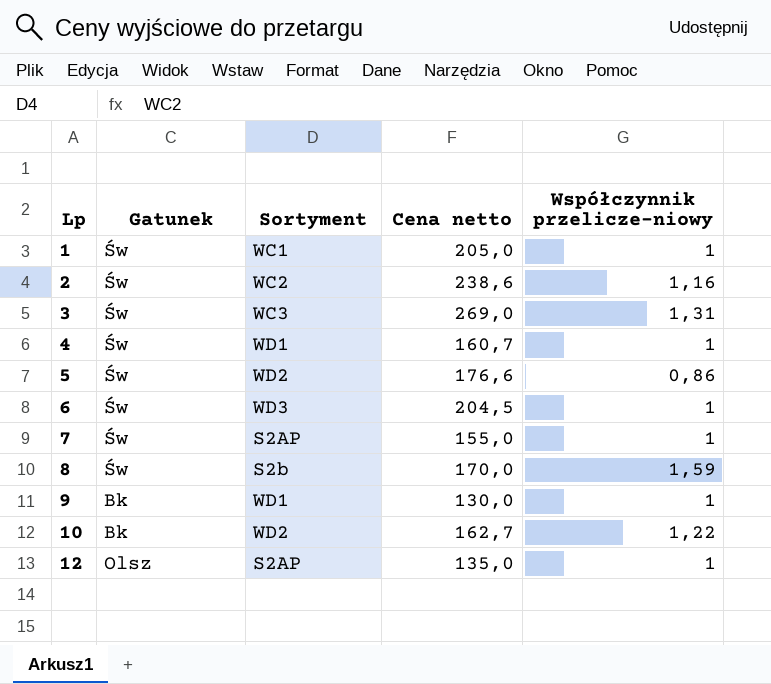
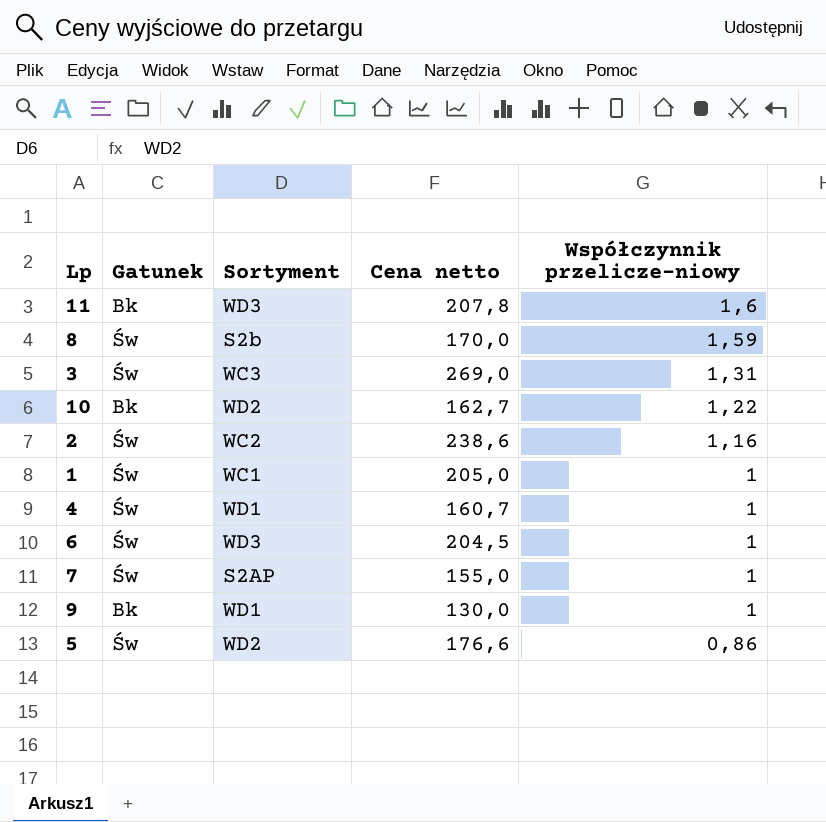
row order: Lp ascending -> Współczynnik przelicze-niowy descending
row 12: Olsz | S2AP | 135,0 | 1 -> none
row 11: none -> Bk | WD3 | 207,8 | 1,6

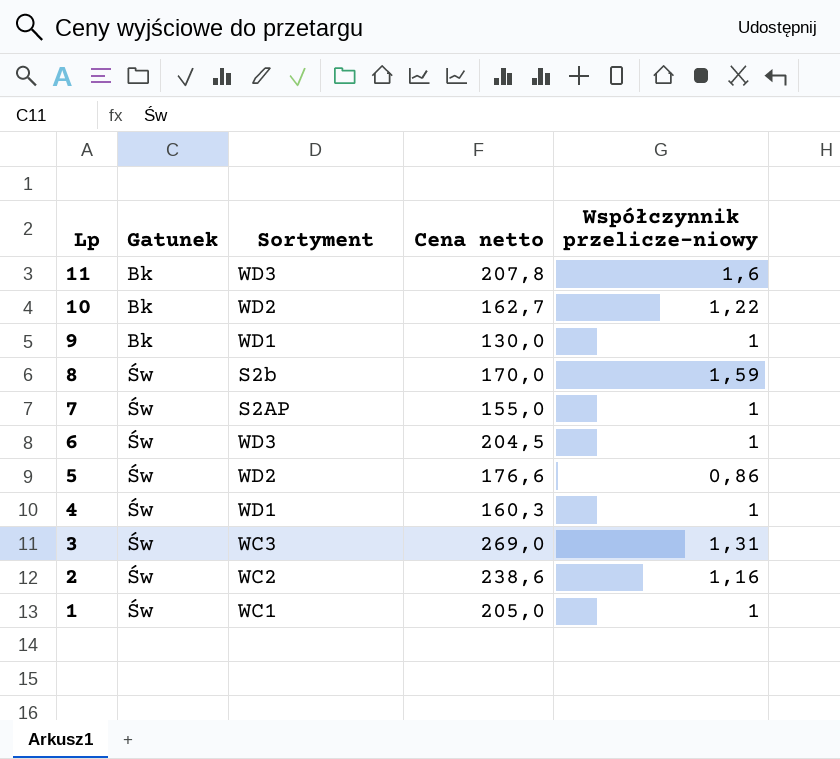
row order: Współczynnik przelicze-niowy descending -> Lp descending
4 | Cena netto: 160,7 -> 160,3

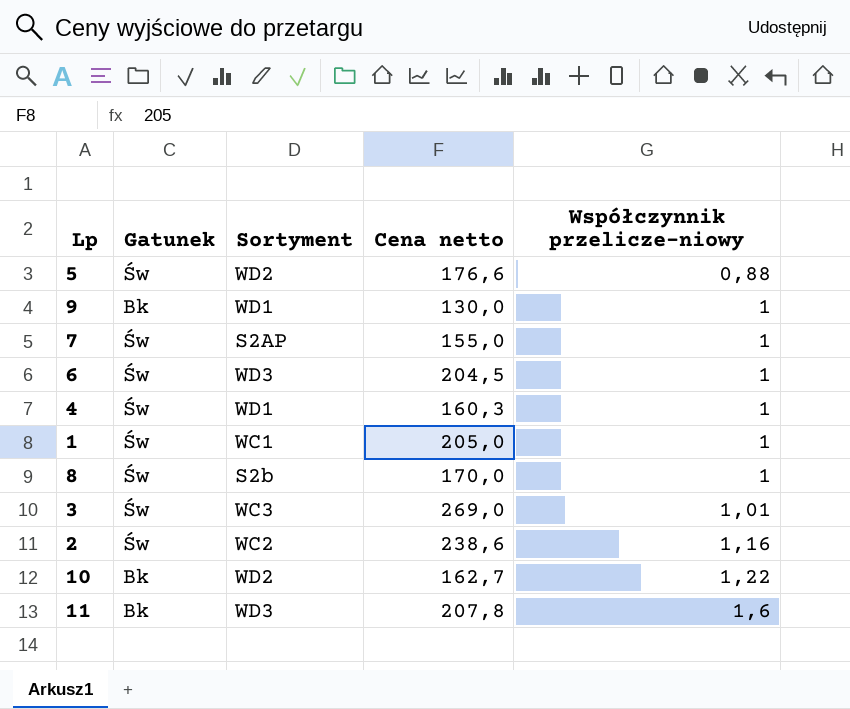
row order: Lp descending -> Współczynnik przelicze-niowy ascending
5 | Współczynnik przelicze-niowy: 0,86 -> 0,88
8 | Współczynnik przelicze-niowy: 1,59 -> 1
3 | Współczynnik przelicze-niowy: 1,31 -> 1,01

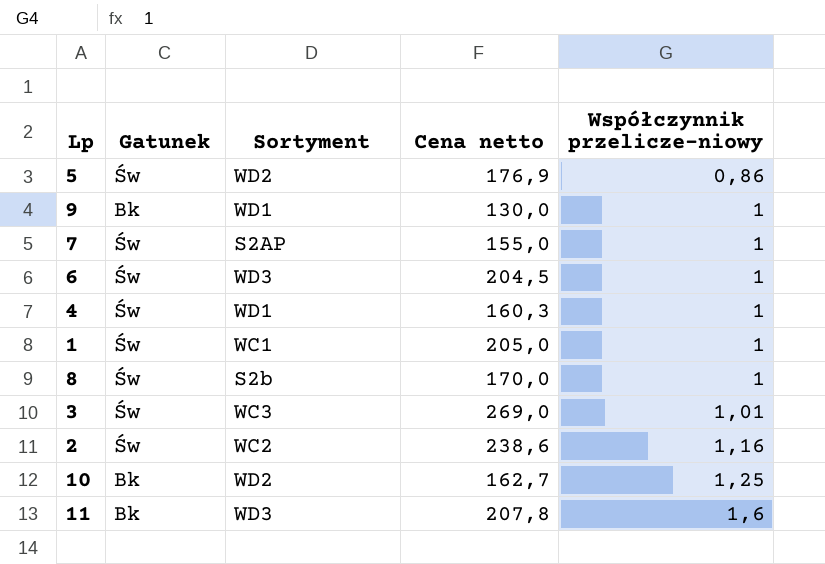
5 | Cena netto: 176,6 -> 176,9
5 | Współczynnik przelicze-niowy: 0,88 -> 0,86
10 | Współczynnik przelicze-niowy: 1,22 -> 1,25

